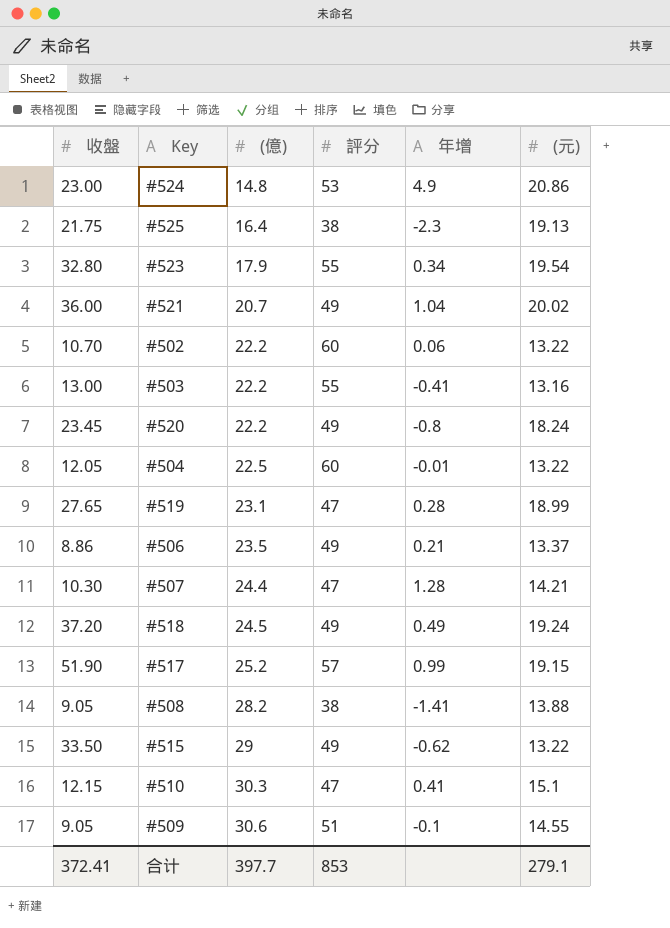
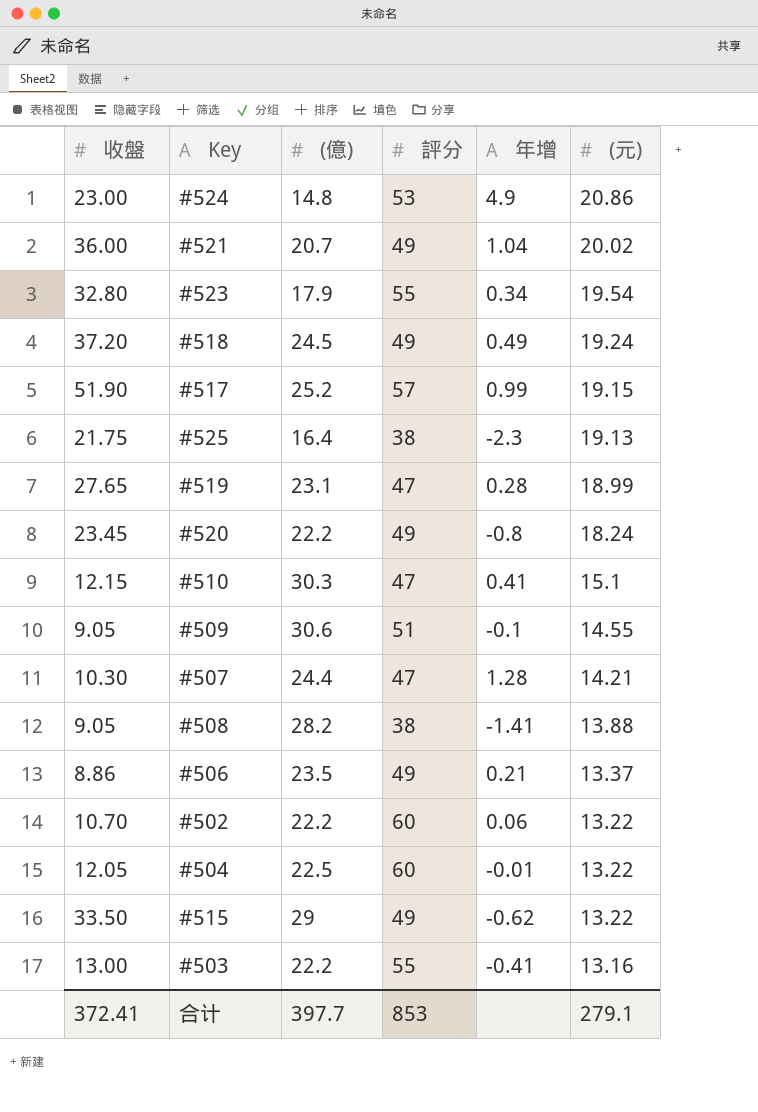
row order: (億) ascending -> (元) descending

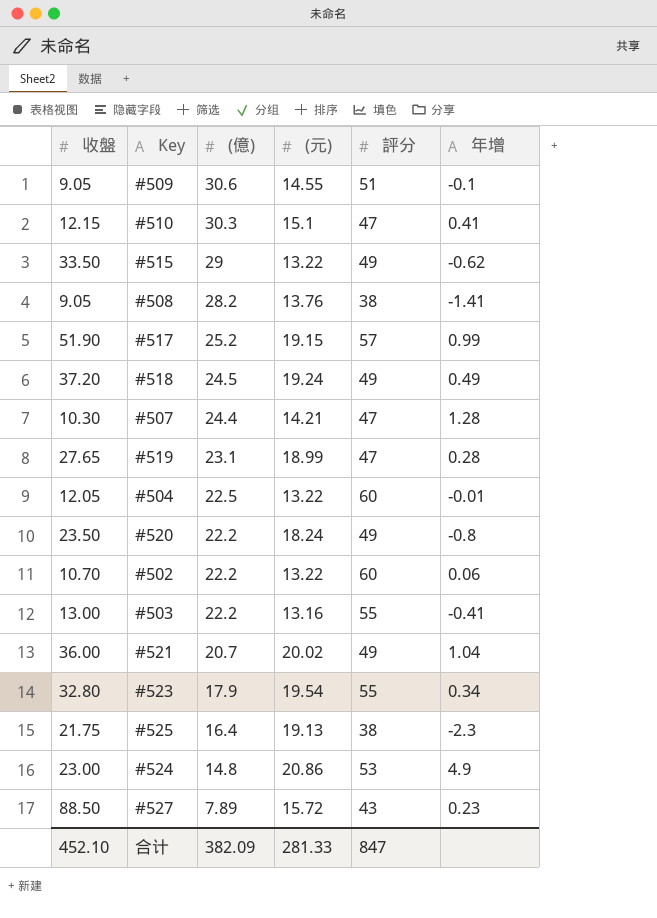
row order: (元) descending -> (億) descending
column (元) | position: 6 -> 4
row #506: 8.86 | 23.5 | 49 | 0.21 | 13.37 -> none
#508 | (元): 13.88 -> 13.76
#520 | 收盤: 23.45 -> 23.50
row #527: none -> 88.50 | 7.89 | 15.72 | 43 | 0.23
合计 | 收盤: 372.41 -> 452.10
合计 | (億): 397.7 -> 382.09
合计 | (元): 279.1 -> 281.33
合计 | 評分: 853 -> 847

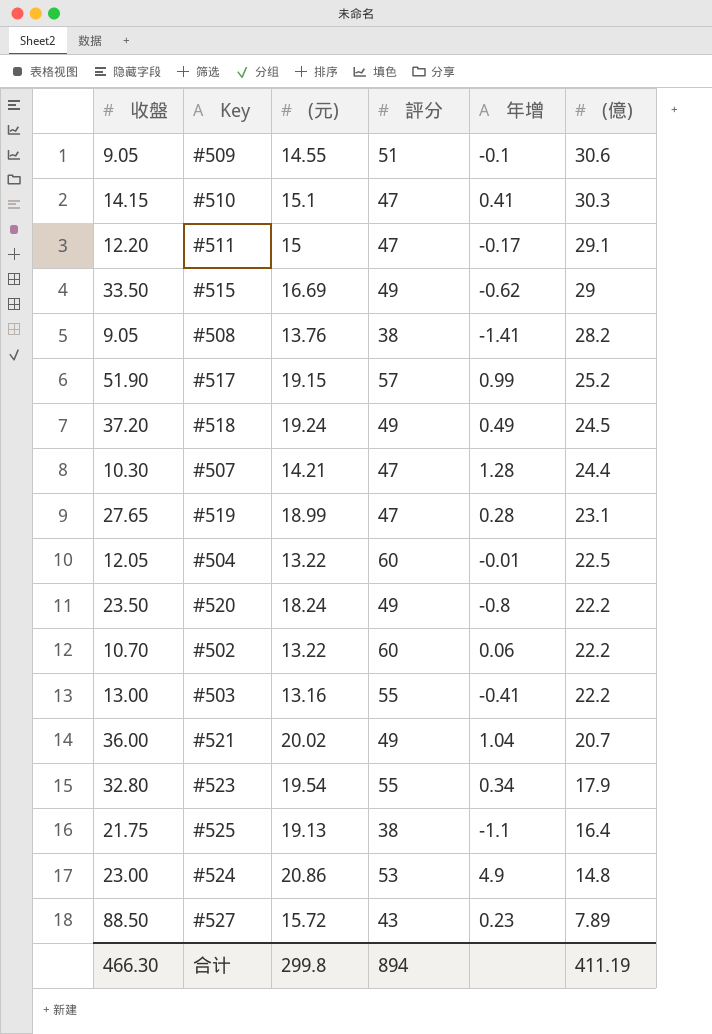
column (億) | position: 3 -> 6
#510 | 收盤: 12.15 -> 14.15
row #511: none -> 12.20 | 15 | 47 | -0.17 | 29.1
#515 | (元): 13.22 -> 16.69
#525 | 年增: -2.3 -> -1.1
合计 | 收盤: 452.10 -> 466.30
合计 | (元): 281.33 -> 299.8
合计 | 評分: 847 -> 894
合计 | (億): 382.09 -> 411.19

